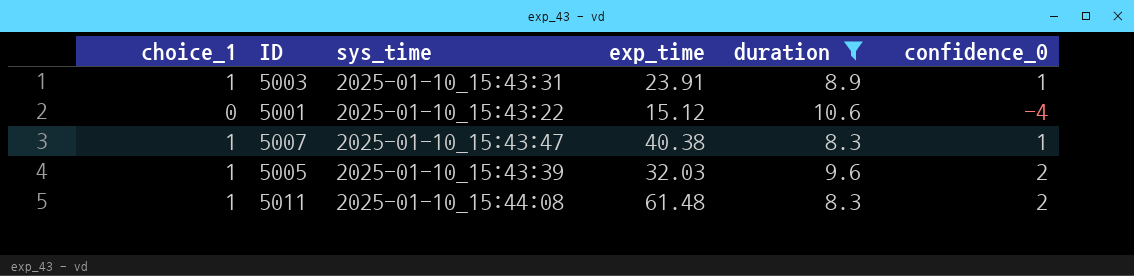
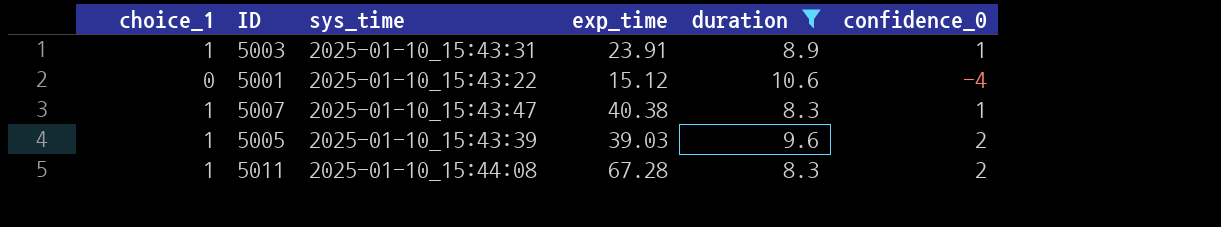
5005 | exp_time: 32.03 -> 39.03
5011 | exp_time: 61.48 -> 67.28

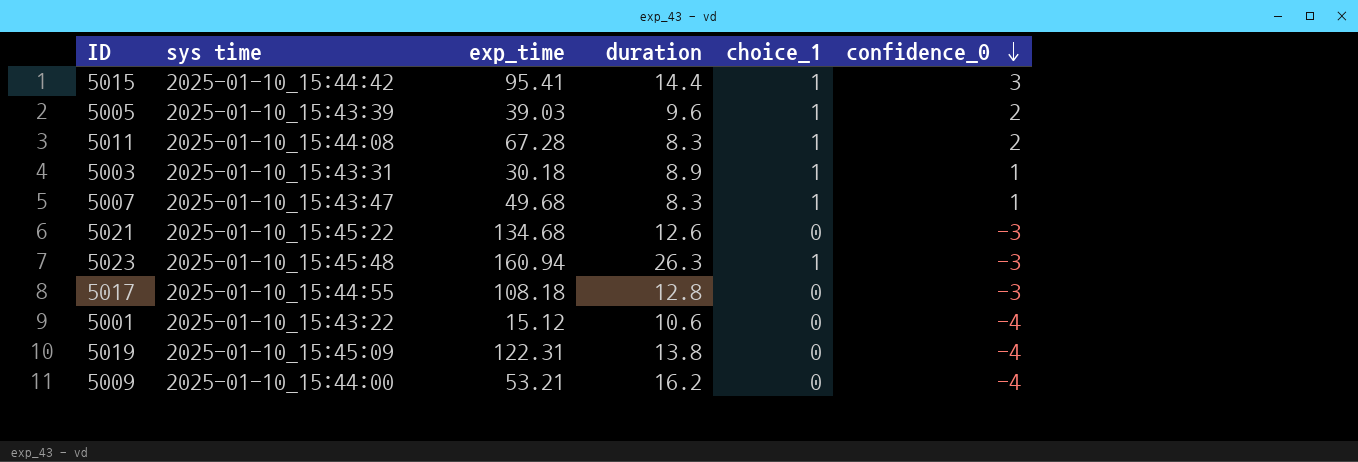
filter: duration <= 10.6 -> none
row order: none -> confidence_0 descending
column name: sys_time -> sys time
column choice_1 | position: 1 -> 5
5003 | exp_time: 23.91 -> 30.18
5007 | exp_time: 40.38 -> 49.68

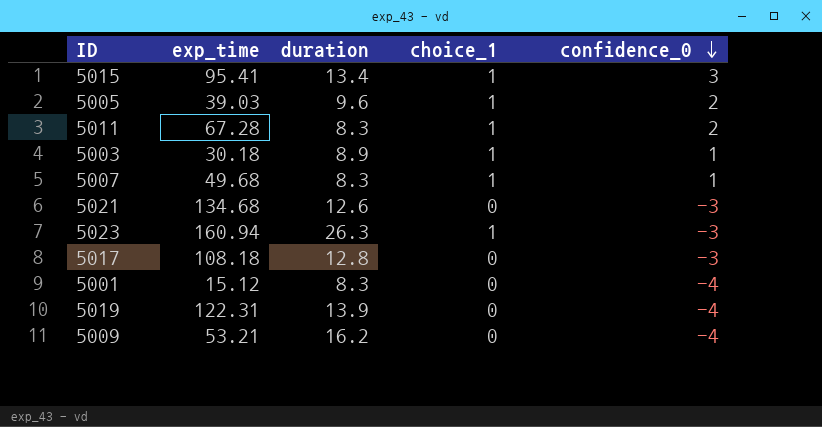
column sys time | position: 2 -> none
5015 | duration: 14.4 -> 13.4
5001 | duration: 10.6 -> 8.3
5019 | duration: 13.8 -> 13.9

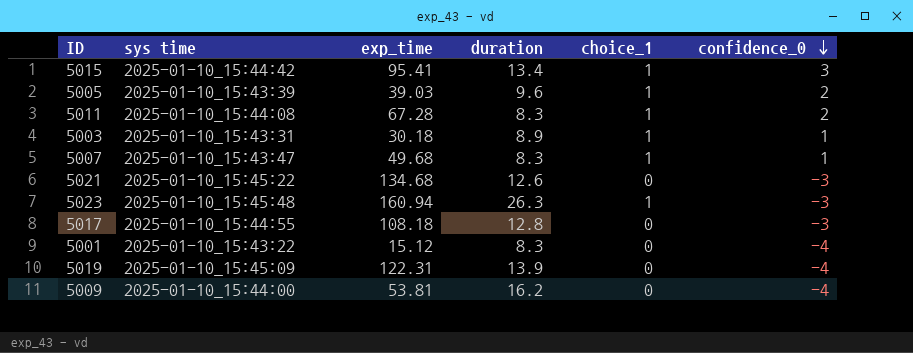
column sys time | position: none -> 2
5009 | exp_time: 53.21 -> 53.81

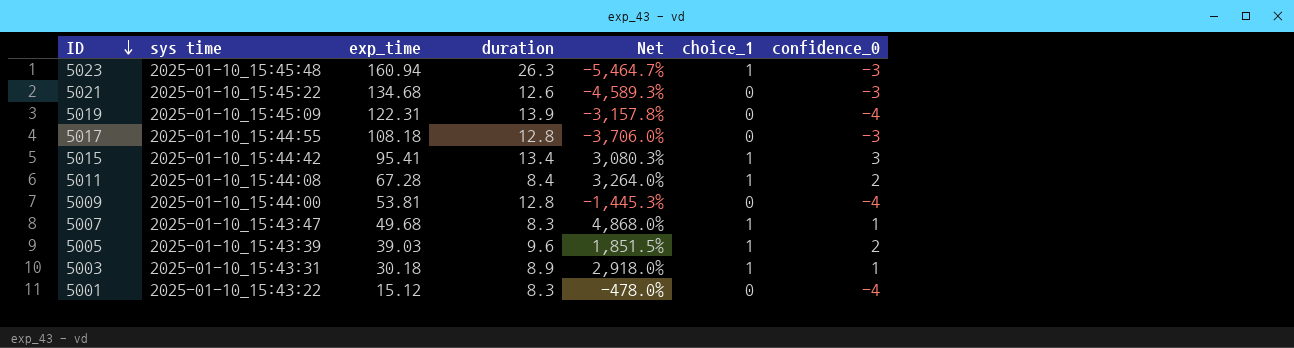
row order: confidence_0 descending -> ID descending
column Net | formula: none -> ([exp_time] - [confidence_0]) / [confidence_0]
5011 | duration: 8.3 -> 8.4
5009 | duration: 16.2 -> 12.8

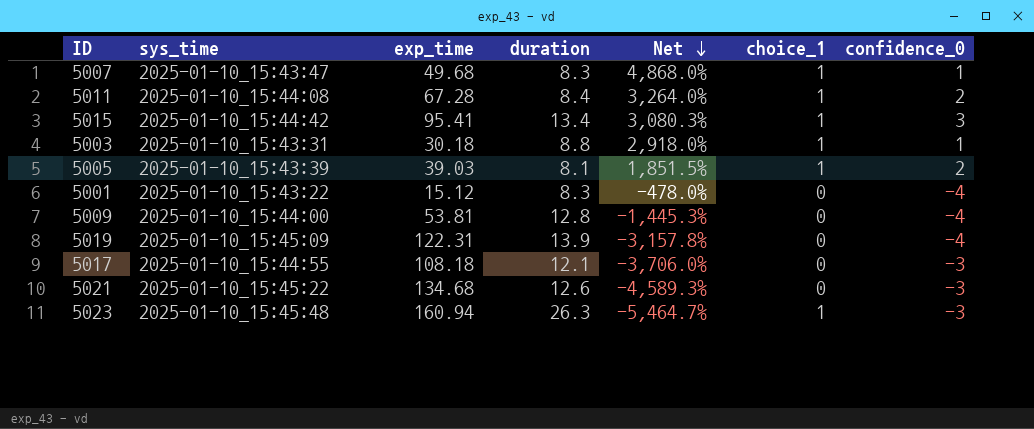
row order: ID descending -> Net descending
column name: sys time -> sys_time
5003 | duration: 8.9 -> 8.8
5005 | duration: 9.6 -> 8.1
5017 | duration: 12.8 -> 12.1

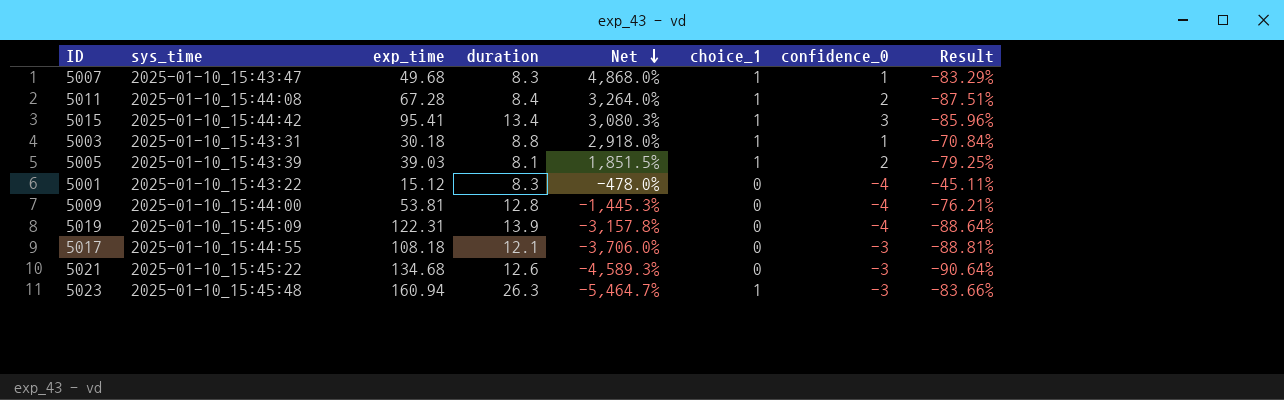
column Result | formula: none -> ([duration] - [exp_time]) / [exp_time]

